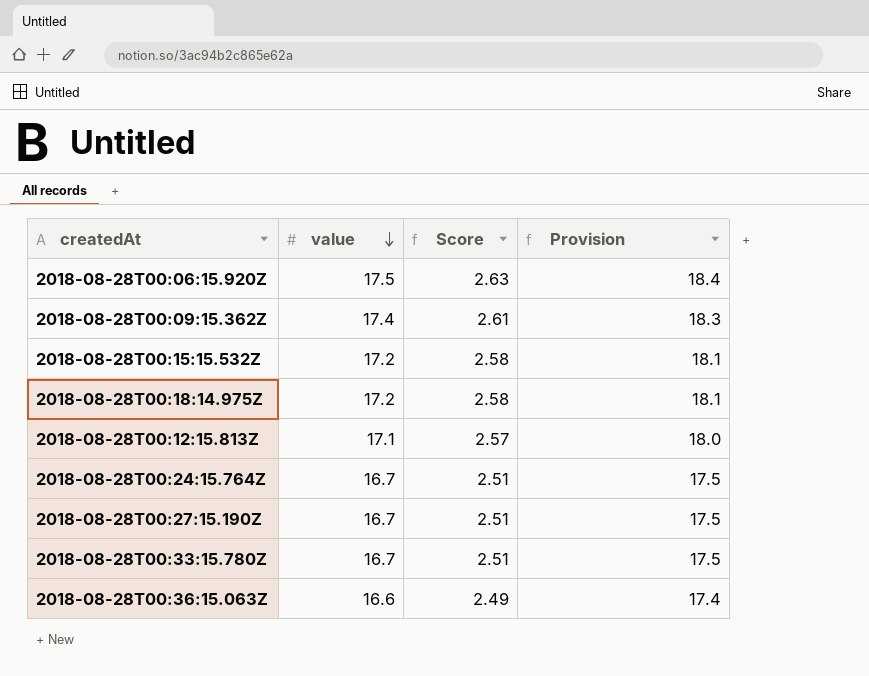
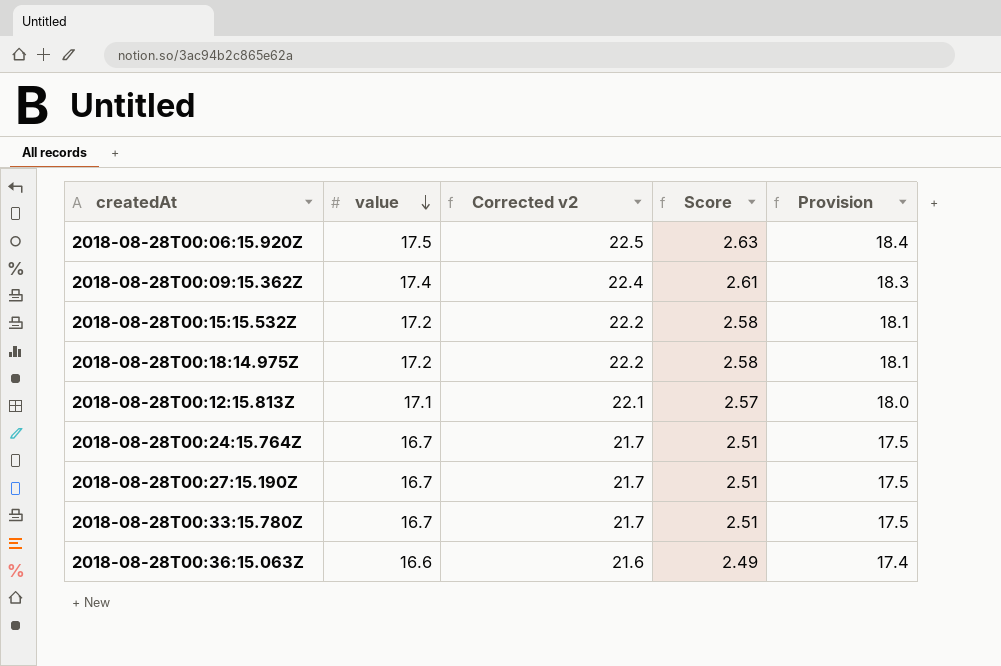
column Corrected v2 | formula: none -> [value] + 5

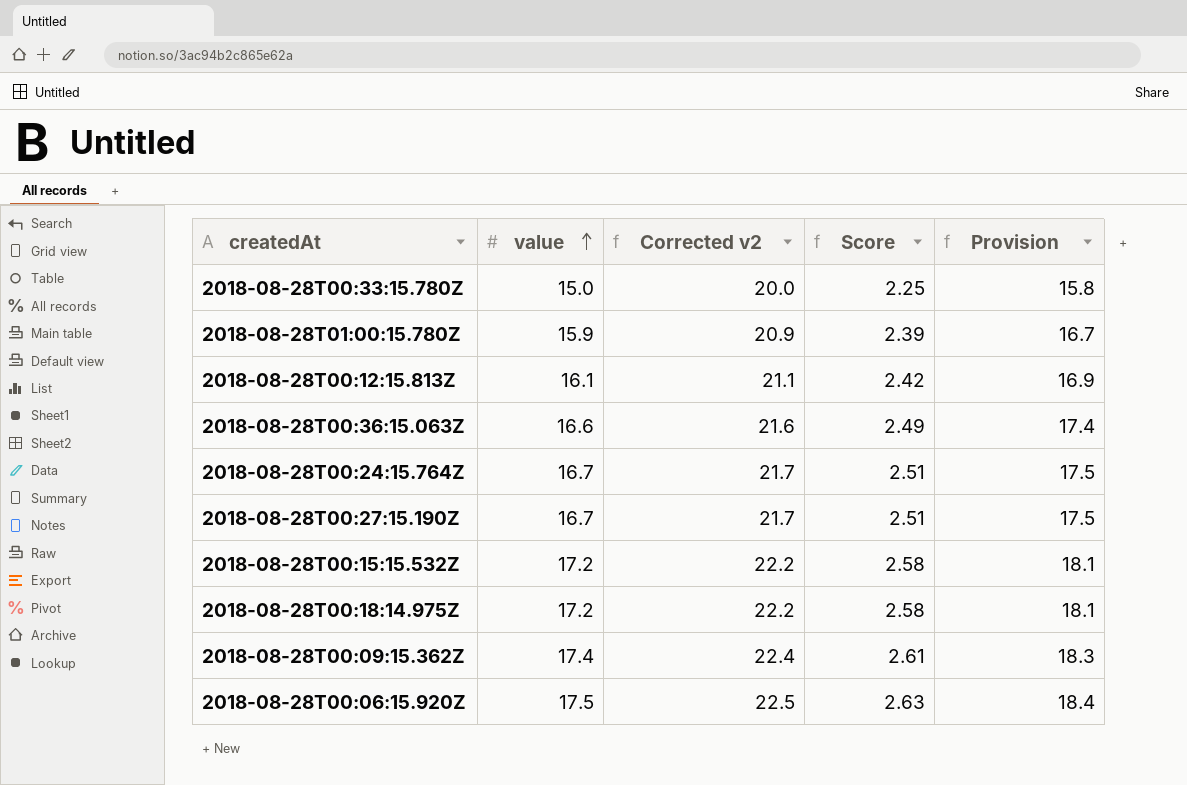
row order: value descending -> value ascending
2018-08-28T00:33:15.780Z | value: 16.7 -> 15.0
2018-08-28T00:33:15.780Z | Corrected v2: 21.7 -> 20.0
2018-08-28T00:33:15.780Z | Score: 2.51 -> 2.25
2018-08-28T00:33:15.780Z | Provision: 17.5 -> 15.8
row 2018-08-28T01:00:15.780Z: none -> 15.9 | 20.9 | 2.39 | 16.7
2018-08-28T00:12:15.813Z | value: 17.1 -> 16.1
2018-08-28T00:12:15.813Z | Corrected v2: 22.1 -> 21.1
2018-08-28T00:12:15.813Z | Score: 2.57 -> 2.42
2018-08-28T00:12:15.813Z | Provision: 18.0 -> 16.9

